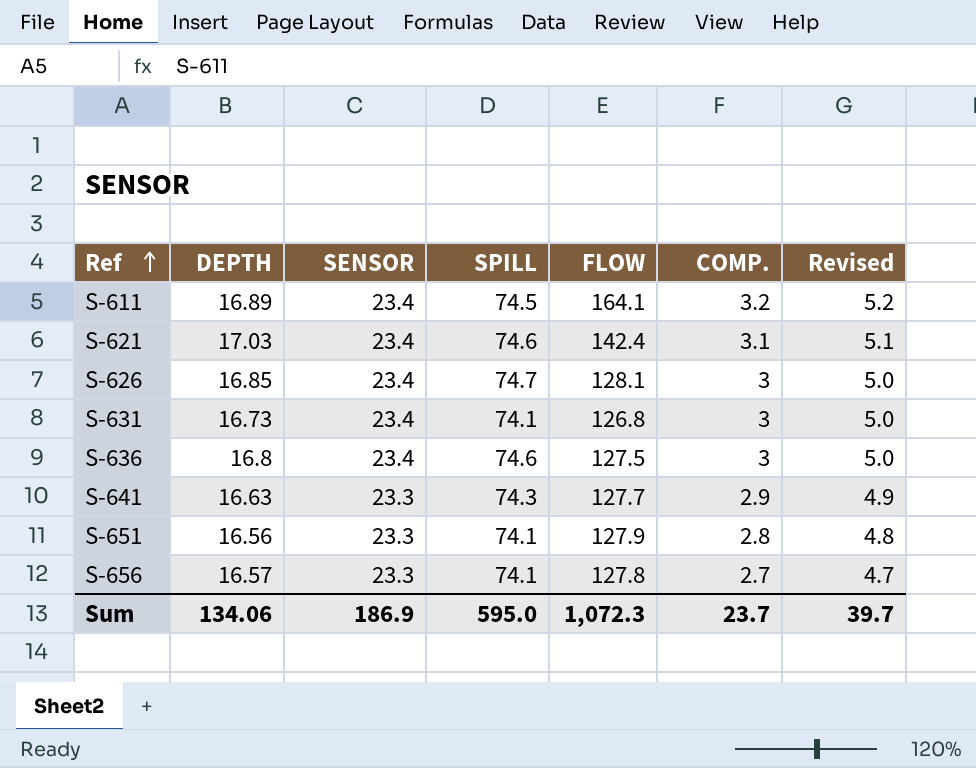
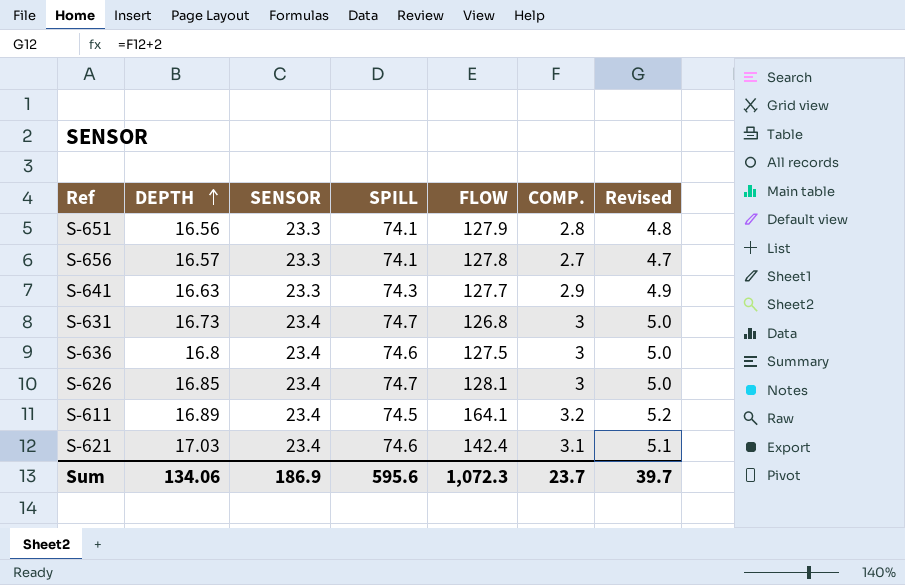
row order: Ref ascending -> DEPTH ascending
S-631 | SPILL: 74.1 -> 74.7
Sum | SPILL: 595.0 -> 595.6

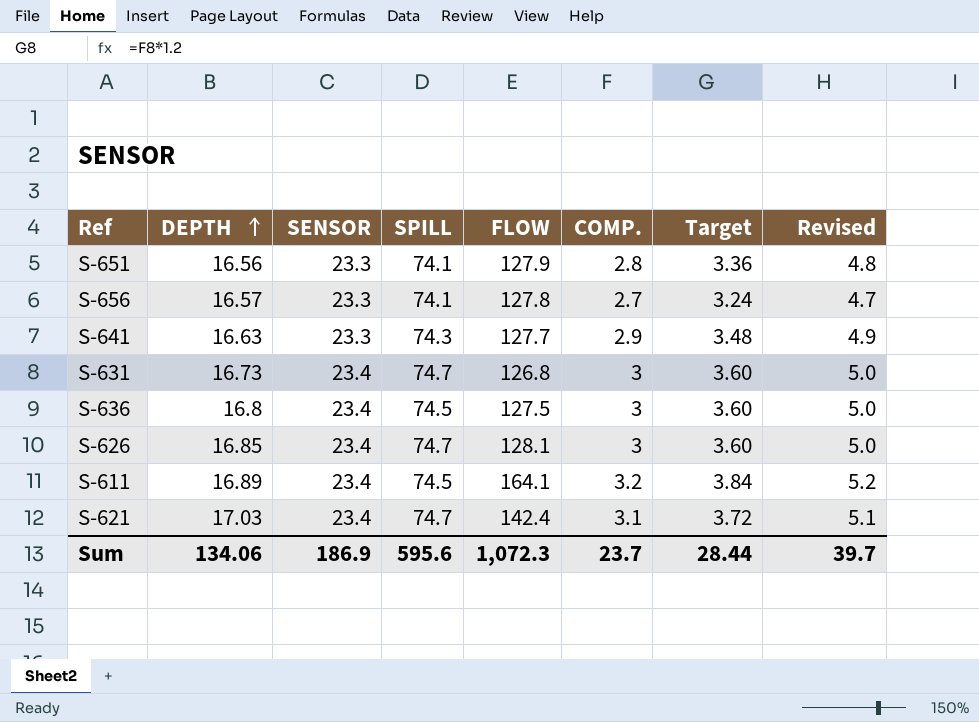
column Target | formula: none -> [COMP.] * 1.2
S-636 | SPILL: 74.6 -> 74.5
S-621 | SPILL: 74.6 -> 74.7

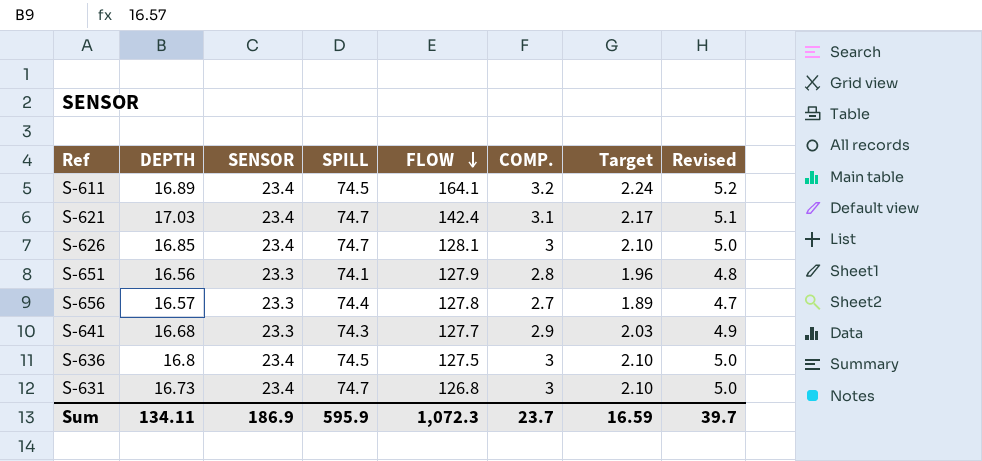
row order: DEPTH ascending -> FLOW descending
column Target | formula: [COMP.] * 1.2 -> [COMP.] * 0.7
S-656 | SPILL: 74.1 -> 74.4
S-641 | DEPTH: 16.63 -> 16.68
Sum | DEPTH: 134.06 -> 134.11
Sum | SPILL: 595.6 -> 595.9
Sum | Target: 28.44 -> 16.59

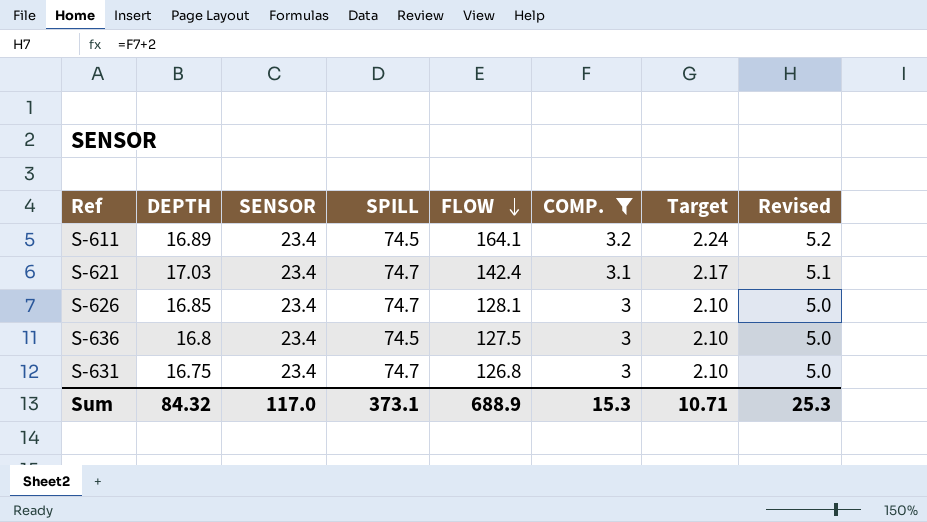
filter: none -> COMP. >= 3
S-631 | DEPTH: 16.73 -> 16.75
Sum | DEPTH: 134.11 -> 84.32
Sum | SENSOR: 186.9 -> 117.0
Sum | SPILL: 595.9 -> 373.1
Sum | FLOW: 1,072.3 -> 688.9
Sum | COMP.: 23.7 -> 15.3
Sum | Target: 16.59 -> 10.71
Sum | Revised: 39.7 -> 25.3

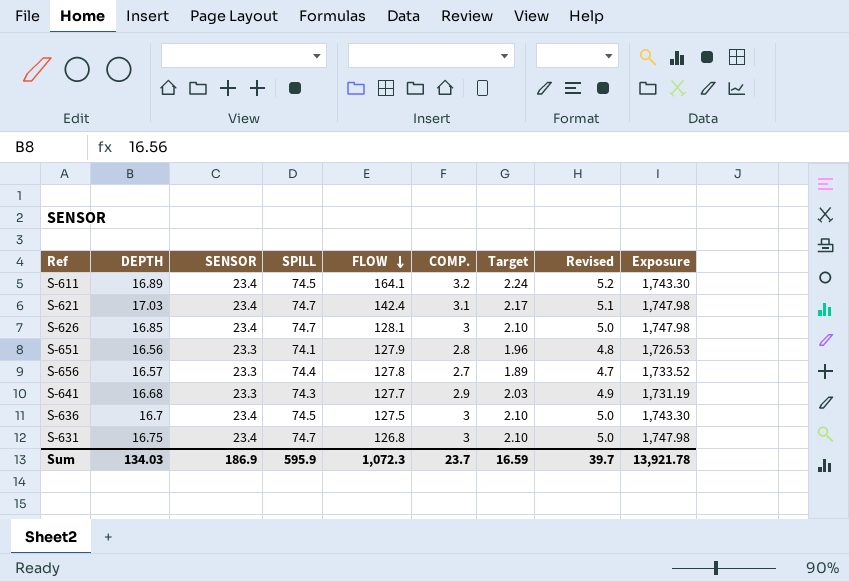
filter: COMP. >= 3 -> none
column Exposure | formula: none -> [SENSOR] * [SPILL]
S-636 | DEPTH: 16.8 -> 16.7
Sum | DEPTH: 84.32 -> 134.03
Sum | SENSOR: 117.0 -> 186.9
Sum | SPILL: 373.1 -> 595.9
Sum | FLOW: 688.9 -> 1,072.3
Sum | COMP.: 15.3 -> 23.7
Sum | Target: 10.71 -> 16.59
Sum | Revised: 25.3 -> 39.7

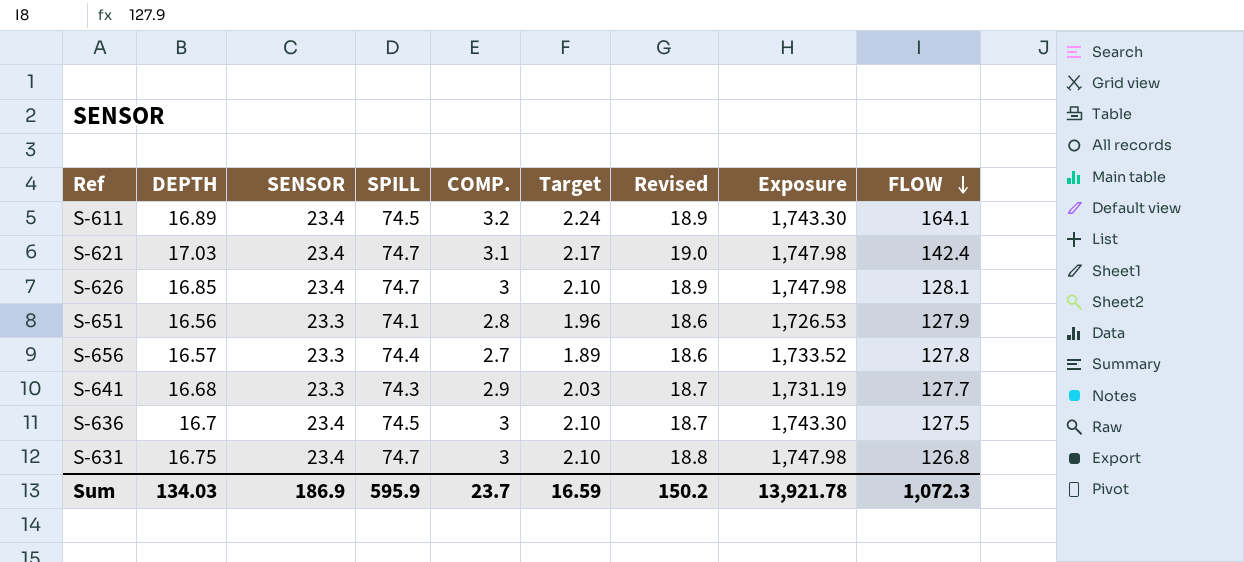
column Revised | formula: [COMP.] + 2 -> [DEPTH] + 2
column FLOW | position: 5 -> 9
Sum | Revised: 39.7 -> 150.2

